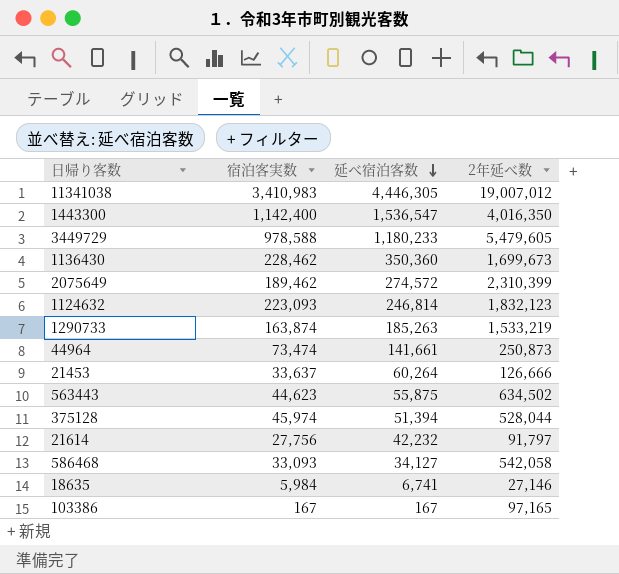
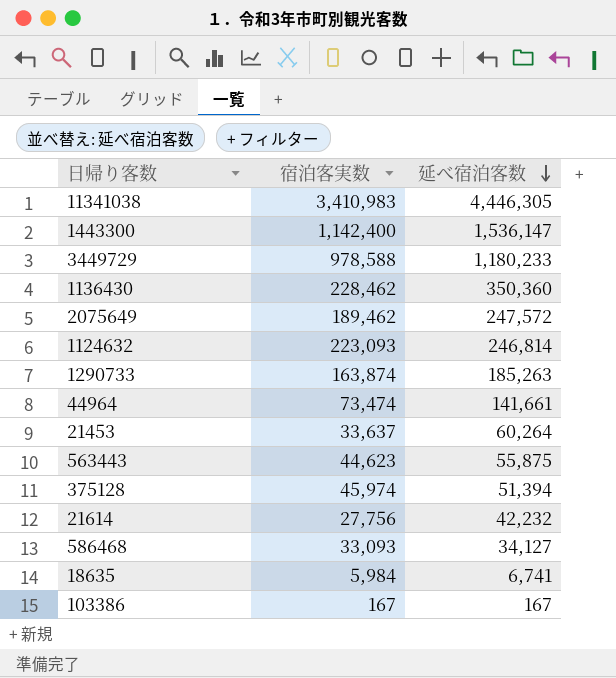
column 2年延べ数 | position: 4 -> none
1443300 | 延べ宿泊客数: 1,536,547 -> 1,536,147
2075649 | 延べ宿泊客数: 274,572 -> 247,572

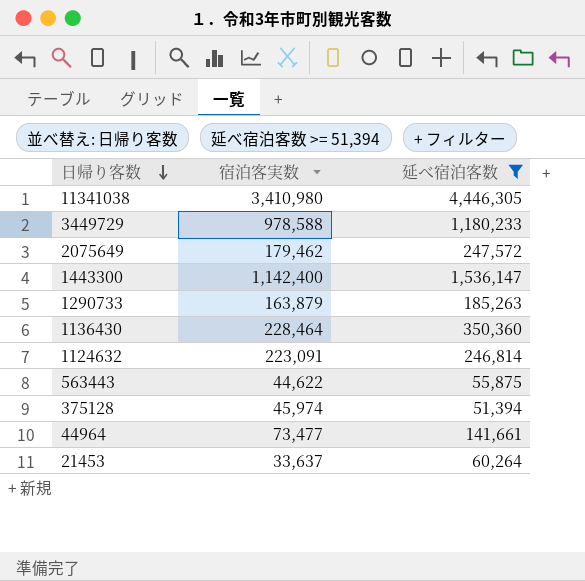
filter: none -> 延べ宿泊客数 >= 51,394
row order: 延べ宿泊客数 descending -> 日帰り客数 descending
11341038 | 宿泊客実数: 3,410,983 -> 3,410,980
2075649 | 宿泊客実数: 189,462 -> 179,462
1290733 | 宿泊客実数: 163,874 -> 163,879
1136430 | 宿泊客実数: 228,462 -> 228,464
1124632 | 宿泊客実数: 223,093 -> 223,091
563443 | 宿泊客実数: 44,623 -> 44,622
44964 | 宿泊客実数: 73,474 -> 73,477

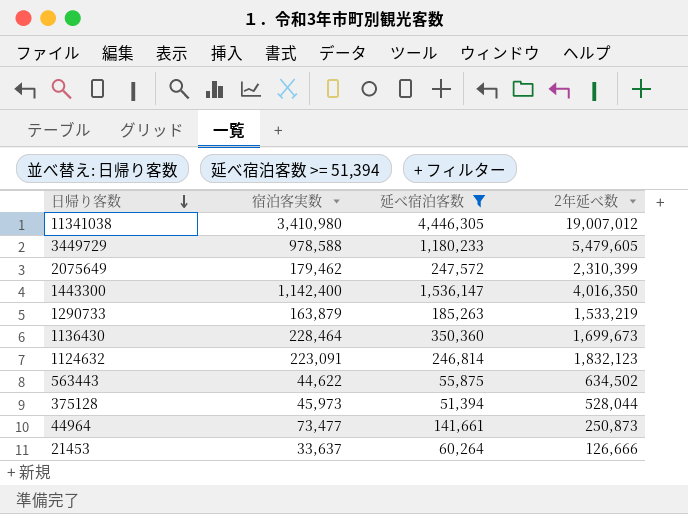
column 2年延べ数 | position: none -> 4
375128 | 宿泊客実数: 45,974 -> 45,973

